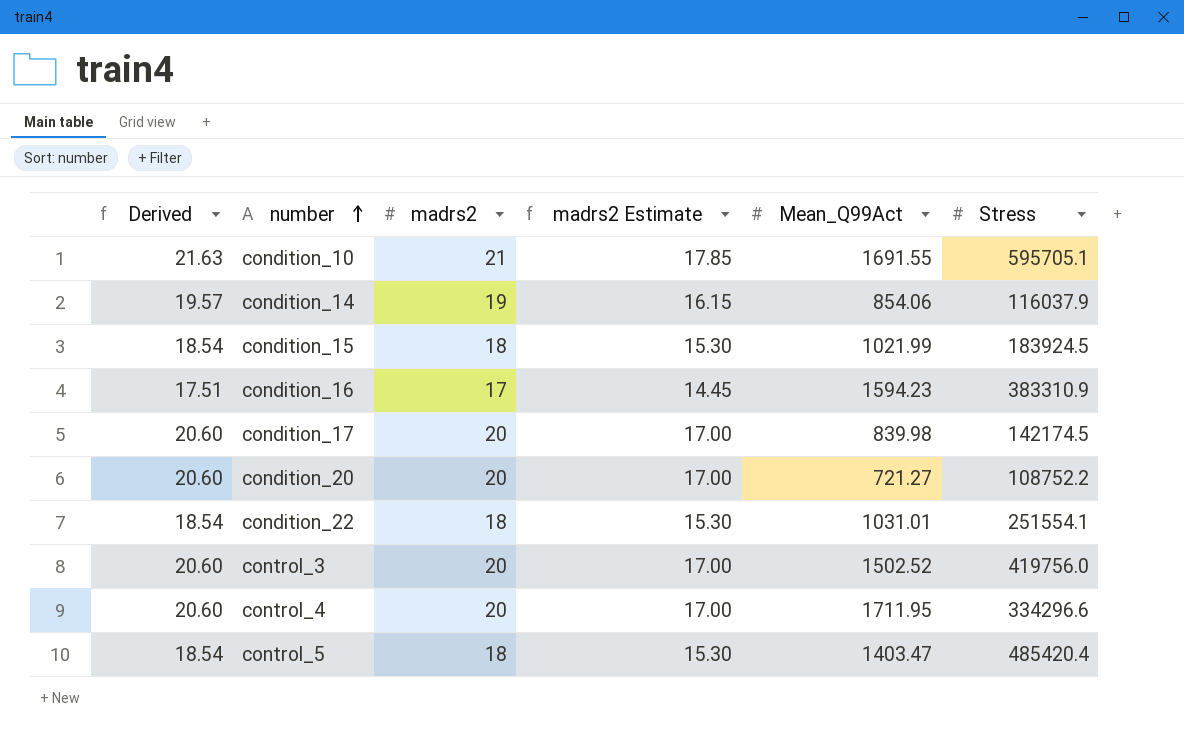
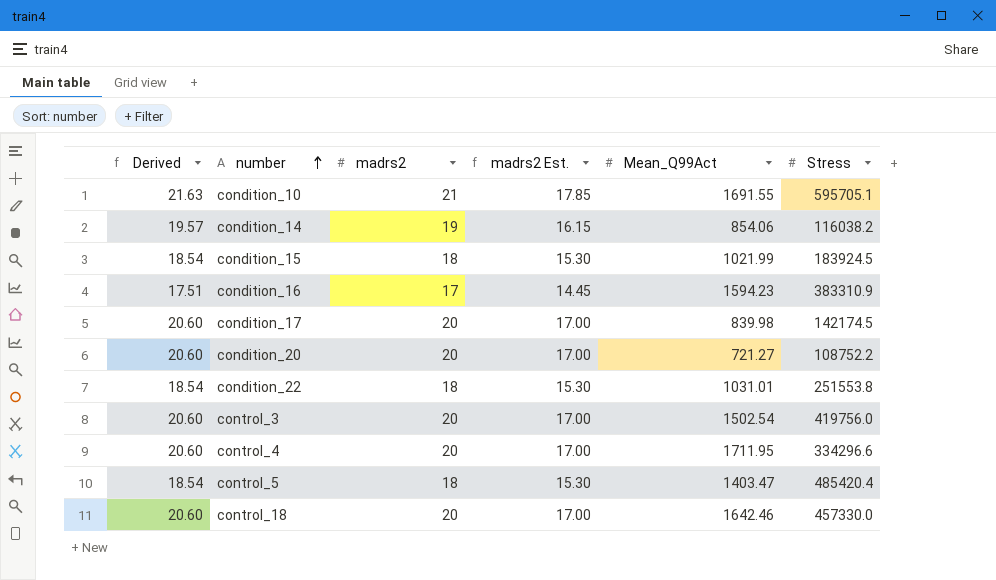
column name: madrs2 Estimate -> madrs2 Est.
condition_14 | Stress: 116037.9 -> 116038.2
condition_22 | Stress: 251554.1 -> 251553.8
control_3 | Mean_Q99Act: 1502.52 -> 1502.54
row control_18: none -> 20.60 | 20 | 17.00 | 1642.46 | 457330.0

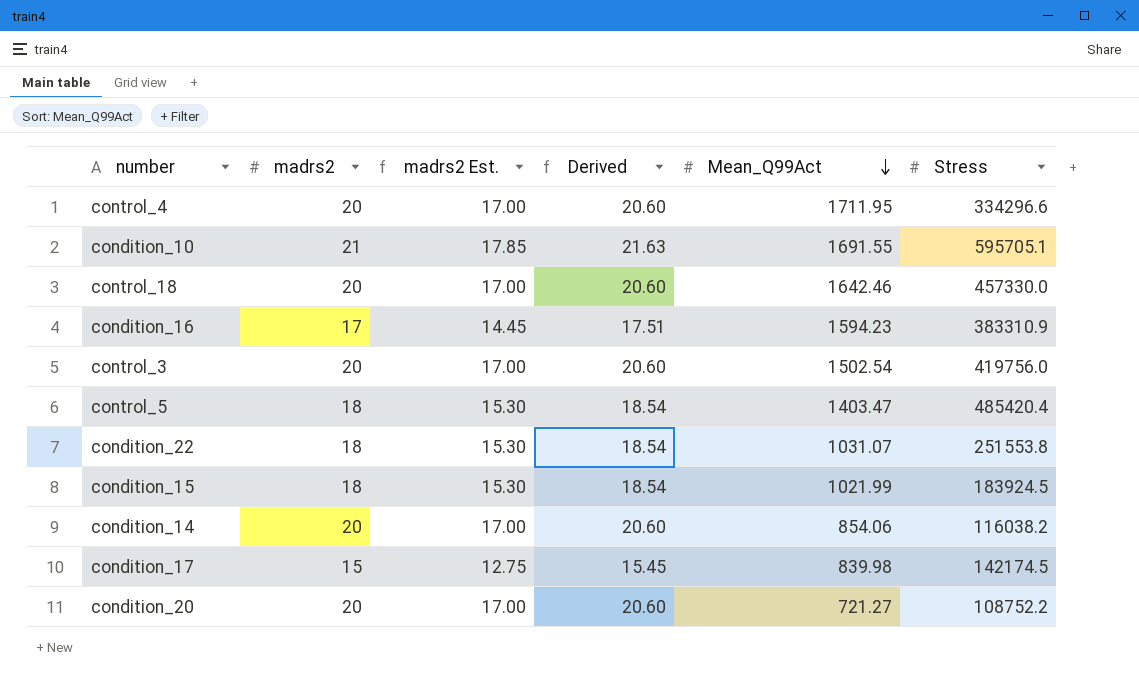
row order: number ascending -> Mean_Q99Act descending
column Derived | position: 1 -> 4
condition_22 | Mean_Q99Act: 1031.01 -> 1031.07
condition_14 | madrs2: 19 -> 20
condition_14 | madrs2 Est.: 16.15 -> 17.00
condition_14 | Derived: 19.57 -> 20.60
condition_17 | madrs2: 20 -> 15
condition_17 | madrs2 Est.: 17.00 -> 12.75
condition_17 | Derived: 20.60 -> 15.45

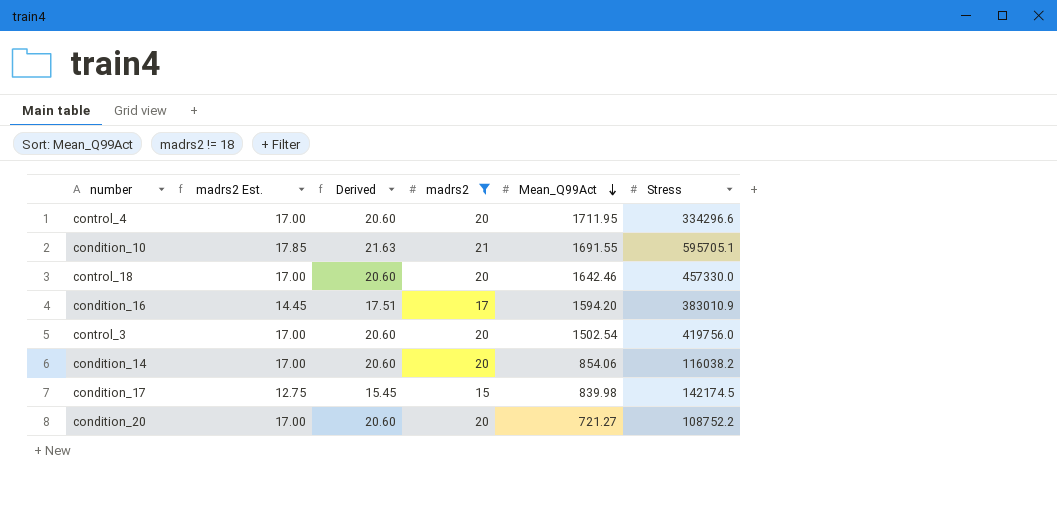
filter: none -> madrs2 != 18
column madrs2 | position: 2 -> 4
condition_16 | Mean_Q99Act: 1594.23 -> 1594.20
condition_16 | Stress: 383310.9 -> 383010.9

